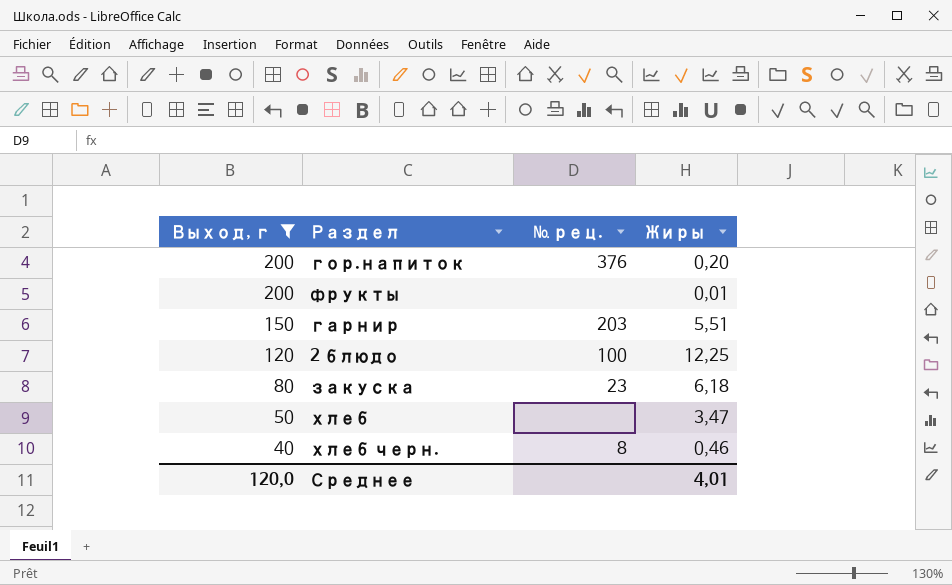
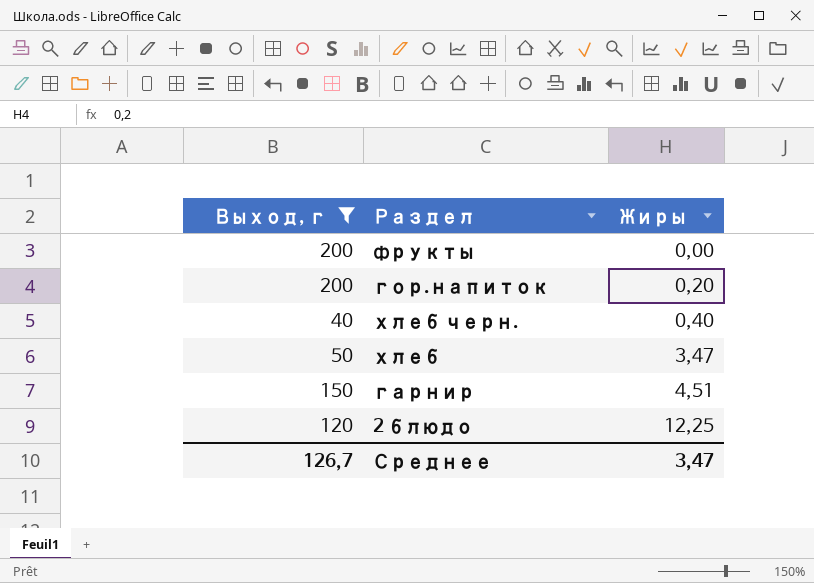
row order: Выход, г descending -> Жиры ascending
column № рец. | position: 3 -> none
row закуска: 80 | 23 | 6,18 -> none
фрукты | Жиры: 0,01 -> 0,00
хлеб черн. | Жиры: 0,46 -> 0,40
гарнир | Жиры: 5,51 -> 4,51
Среднее | Выход, г: 120,0 -> 126,7
Среднее | Жиры: 4,01 -> 3,47

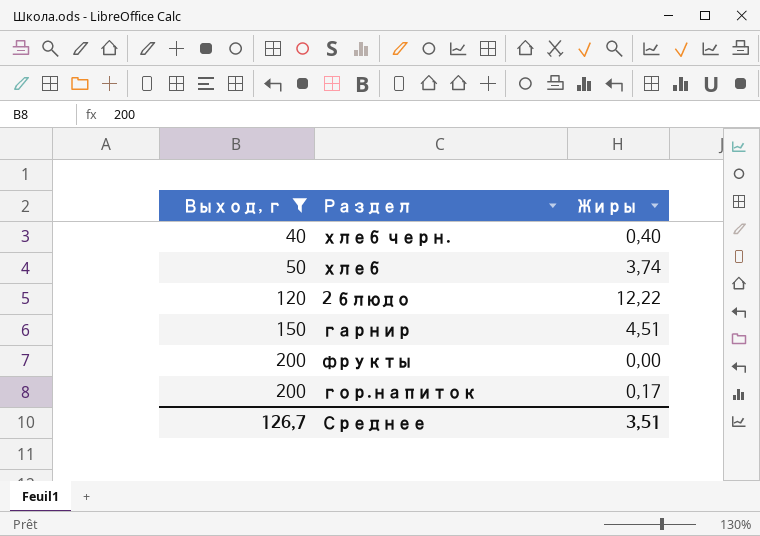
row order: Жиры ascending -> Выход, г ascending
хлеб | Жиры: 3,47 -> 3,74
2 блюдо | Жиры: 12,25 -> 12,22
гор.напиток | Жиры: 0,20 -> 0,17
Среднее | Жиры: 3,47 -> 3,51

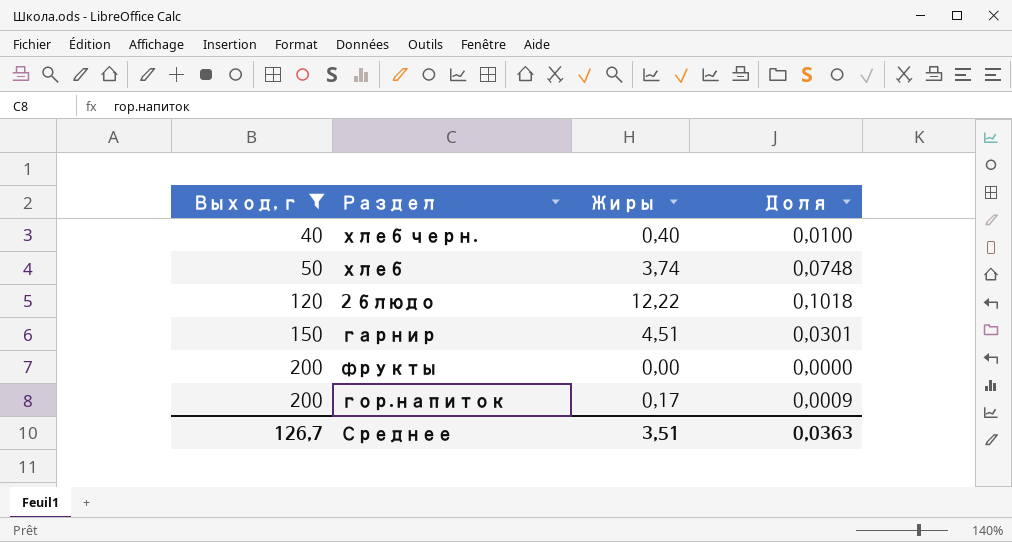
column Доля | formula: none -> [Жиры] / [Выход, г]

